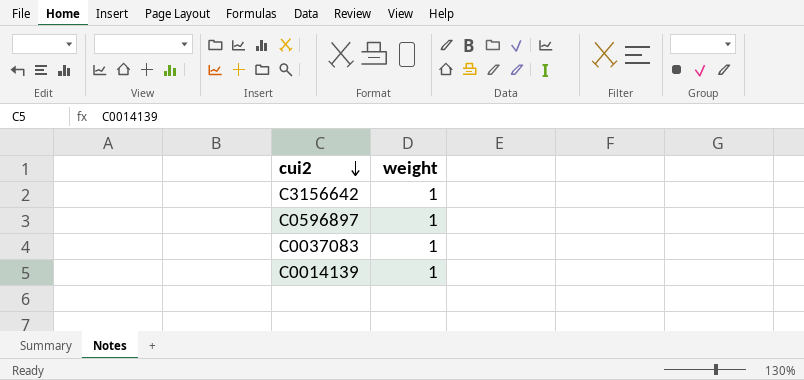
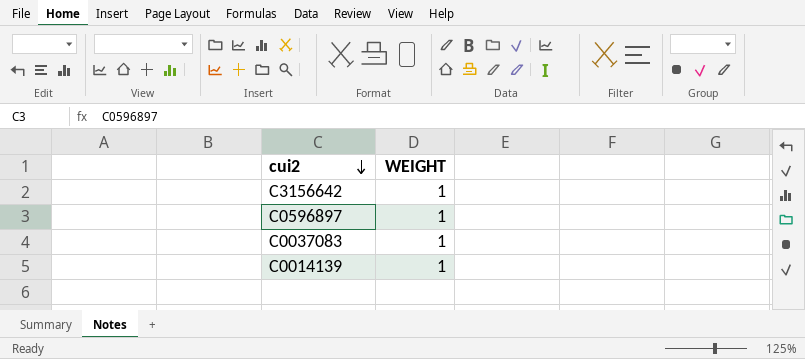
column name: weight -> WEIGHT

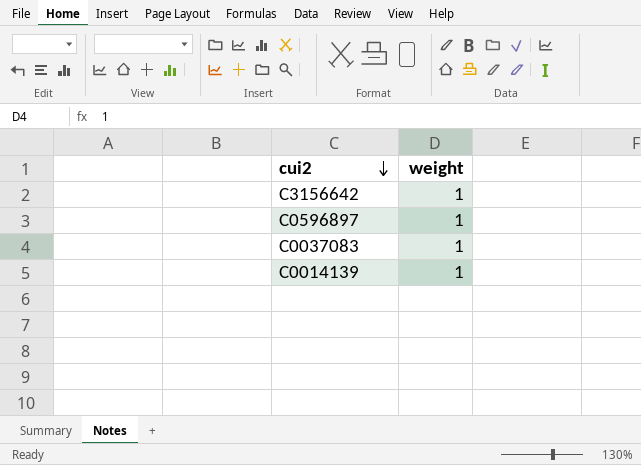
column name: WEIGHT -> weight

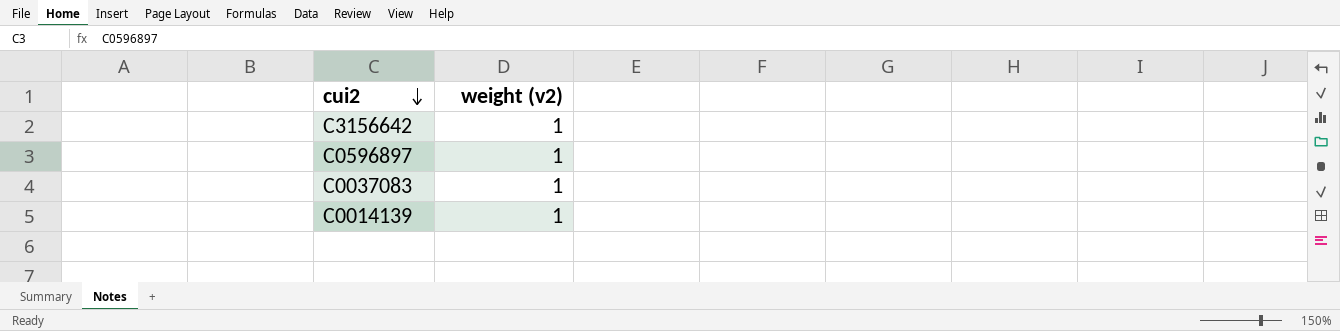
column name: weight -> weight (v2)

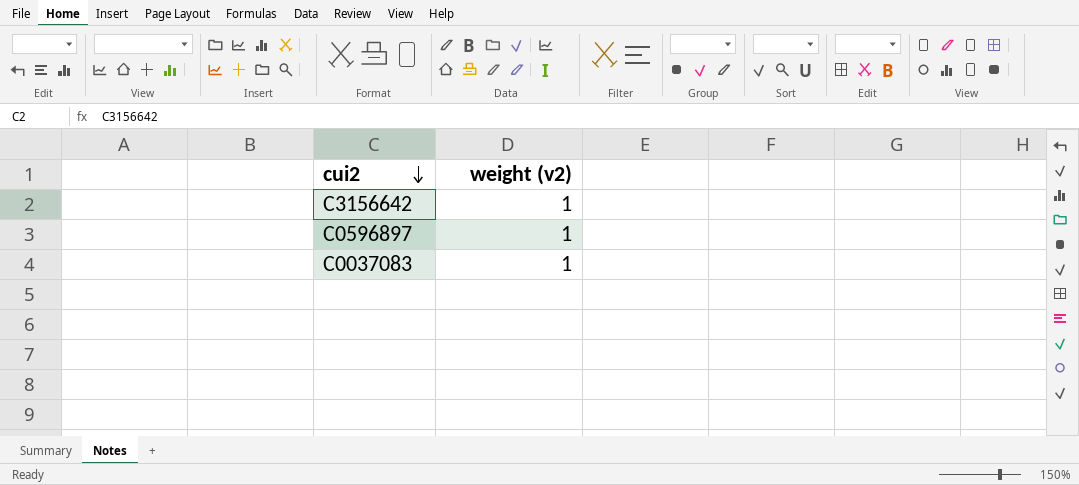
row C0014139: 1 -> none

